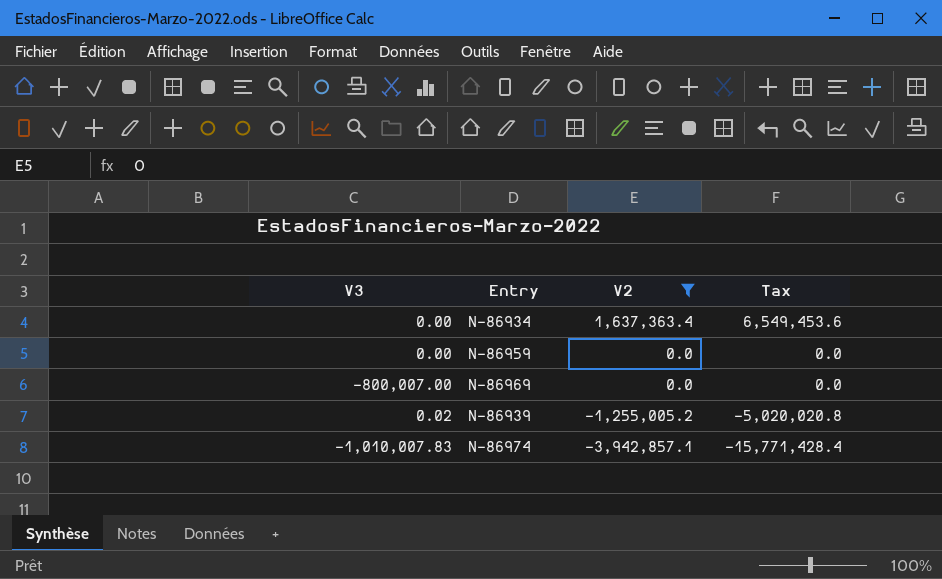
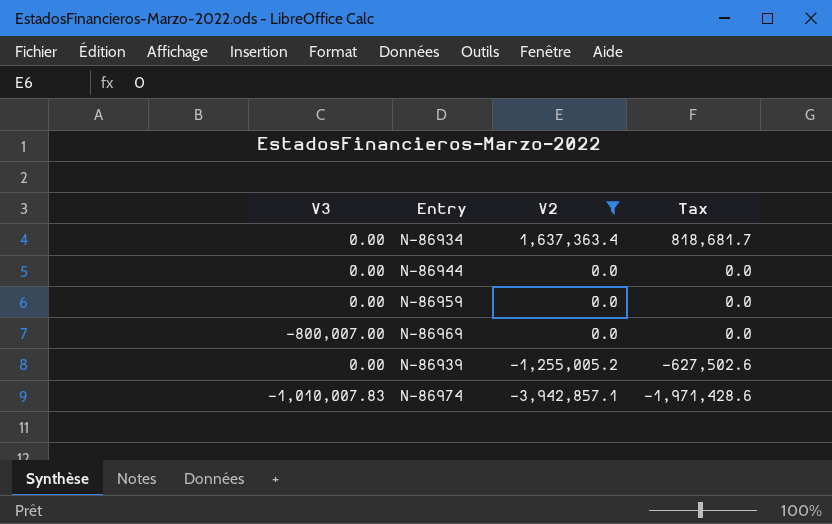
column Tax | formula: [V2] * 4 -> [V2] * 0.5
row N-86944: none -> 0.00 | 0.0 | 0.0
N-86939 | V3: 0.02 -> 0.00

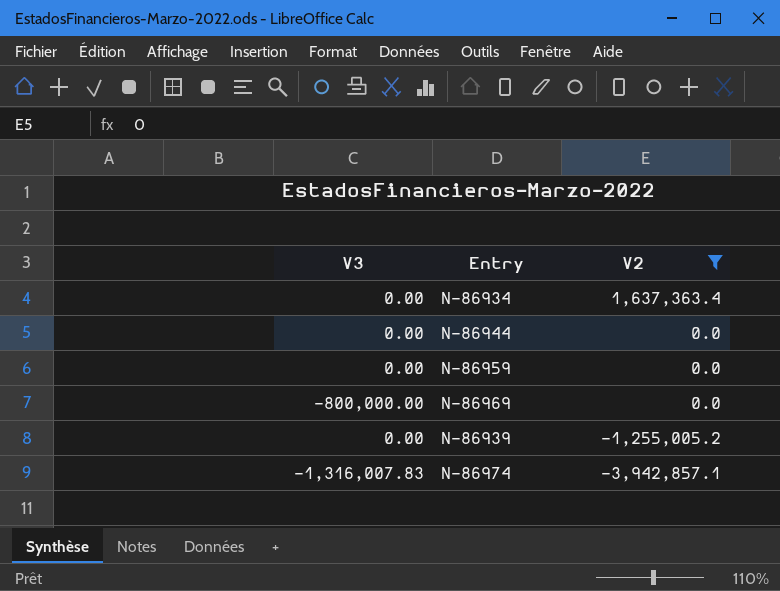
column Tax | formula: [V2] * 0.5 -> none
N-86969 | V3: -800,007.00 -> -800,000.00
N-86974 | V3: -1,010,007.83 -> -1,316,007.83

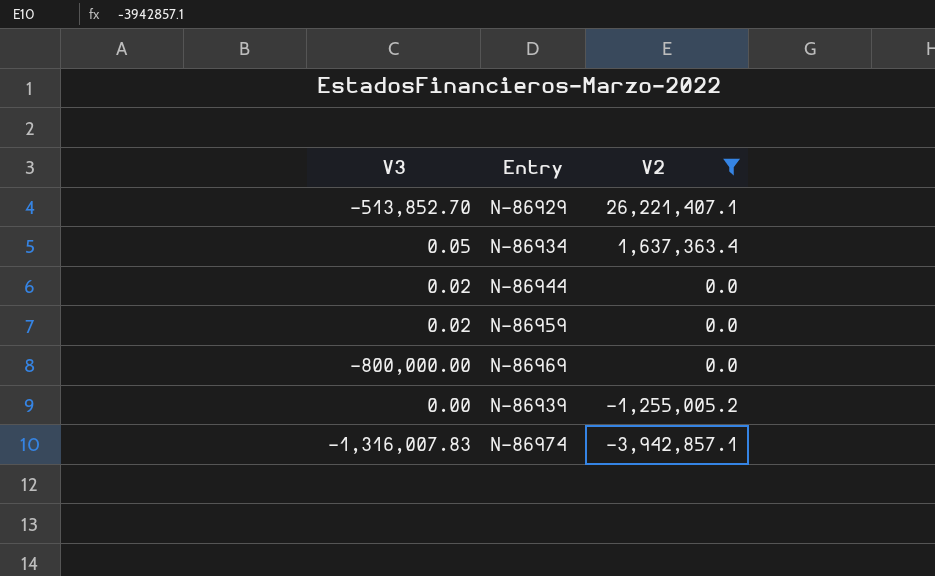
row N-86929: none -> -513,852.70 | 26,221,407.1
N-86934 | V3: 0.00 -> 0.05
N-86944 | V3: 0.00 -> 0.02
N-86959 | V3: 0.00 -> 0.02

